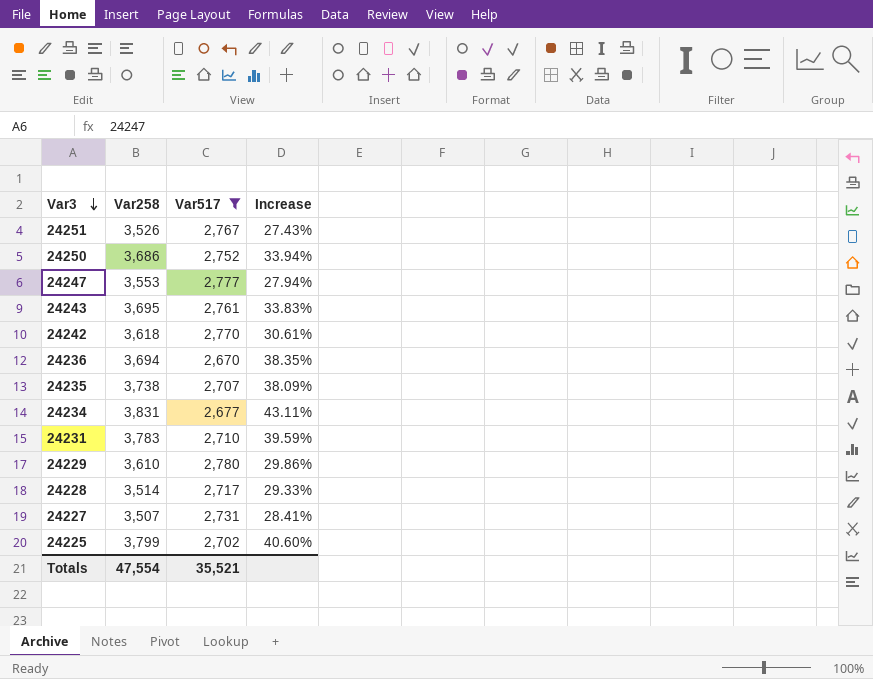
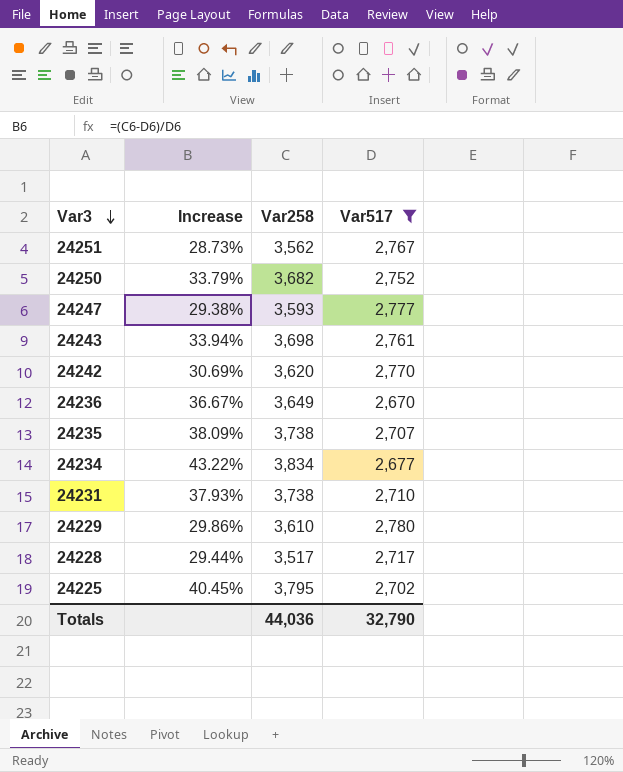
column Increase | position: 4 -> 2
row 24227: 3,507 | 2,731 | 28.41% -> none
24251 | Increase: 27.43% -> 28.73%
24251 | Var258: 3,526 -> 3,562
24250 | Increase: 33.94% -> 33.79%
24250 | Var258: 3,686 -> 3,682
24247 | Increase: 27.94% -> 29.38%
24247 | Var258: 3,553 -> 3,593
24243 | Increase: 33.83% -> 33.94%
24243 | Var258: 3,695 -> 3,698
24242 | Increase: 30.61% -> 30.69%
24242 | Var258: 3,618 -> 3,620
24236 | Increase: 38.35% -> 36.67%
24236 | Var258: 3,694 -> 3,649
24234 | Increase: 43.11% -> 43.22%
24234 | Var258: 3,831 -> 3,834
24231 | Increase: 39.59% -> 37.93%
24231 | Var258: 3,783 -> 3,738
24228 | Increase: 29.33% -> 29.44%
24228 | Var258: 3,514 -> 3,517
24225 | Increase: 40.60% -> 40.45%
24225 | Var258: 3,799 -> 3,795
Totals | Var258: 47,554 -> 44,036
Totals | Var517: 35,521 -> 32,790

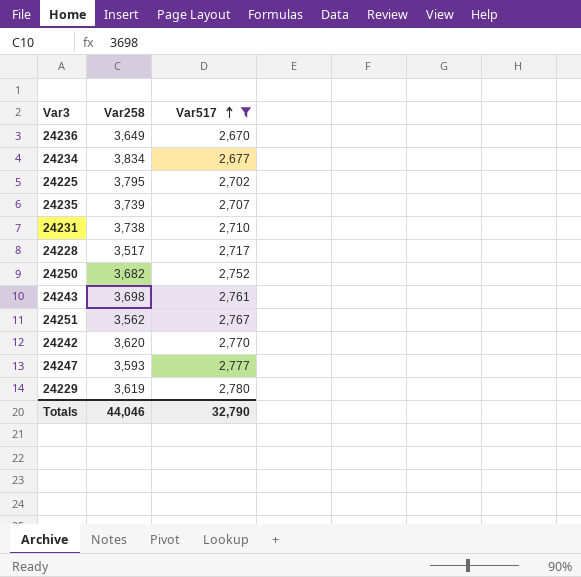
row order: Var3 descending -> Var517 ascending
column Increase | formula: ([Var258] - [Var517]) / [Var517] -> none
24235 | Var258: 3,738 -> 3,739
24229 | Var258: 3,610 -> 3,619
Totals | Var258: 44,036 -> 44,046

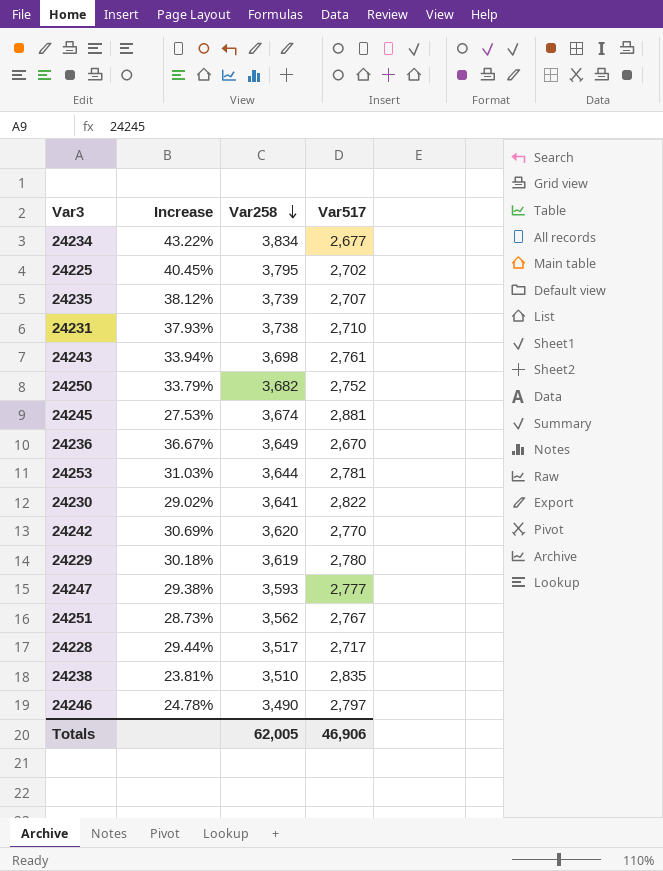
filter: Var517 <= 2,780 -> none
row order: Var517 ascending -> Var258 descending
column Increase | formula: none -> ([Var258] - [Var517]) / [Var517]
Totals | Var258: 44,046 -> 62,005
Totals | Var517: 32,790 -> 46,906

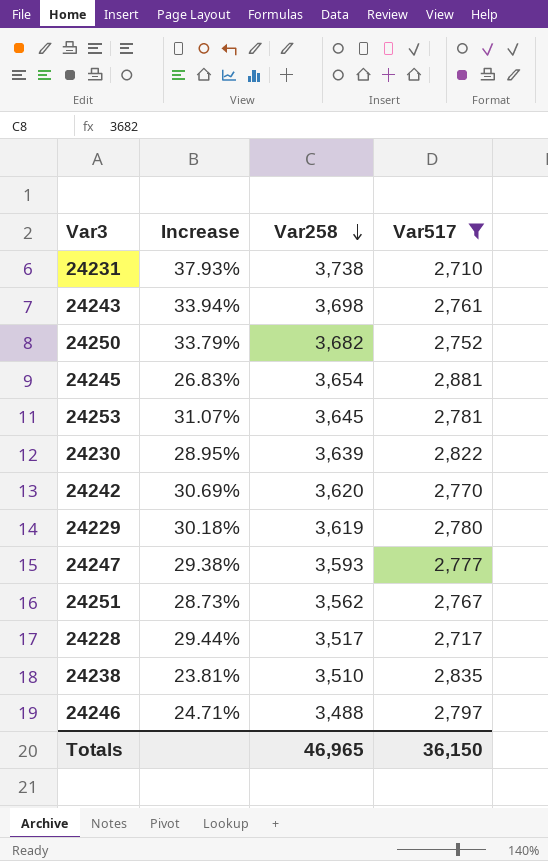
filter: none -> Var517 >= 2,710
24245 | Increase: 27.53% -> 26.83%
24245 | Var258: 3,674 -> 3,654
24253 | Increase: 31.03% -> 31.07%
24253 | Var258: 3,644 -> 3,645
24230 | Increase: 29.02% -> 28.95%
24230 | Var258: 3,641 -> 3,639
24246 | Increase: 24.78% -> 24.71%
24246 | Var258: 3,490 -> 3,488
Totals | Var258: 62,005 -> 46,965
Totals | Var517: 46,906 -> 36,150

